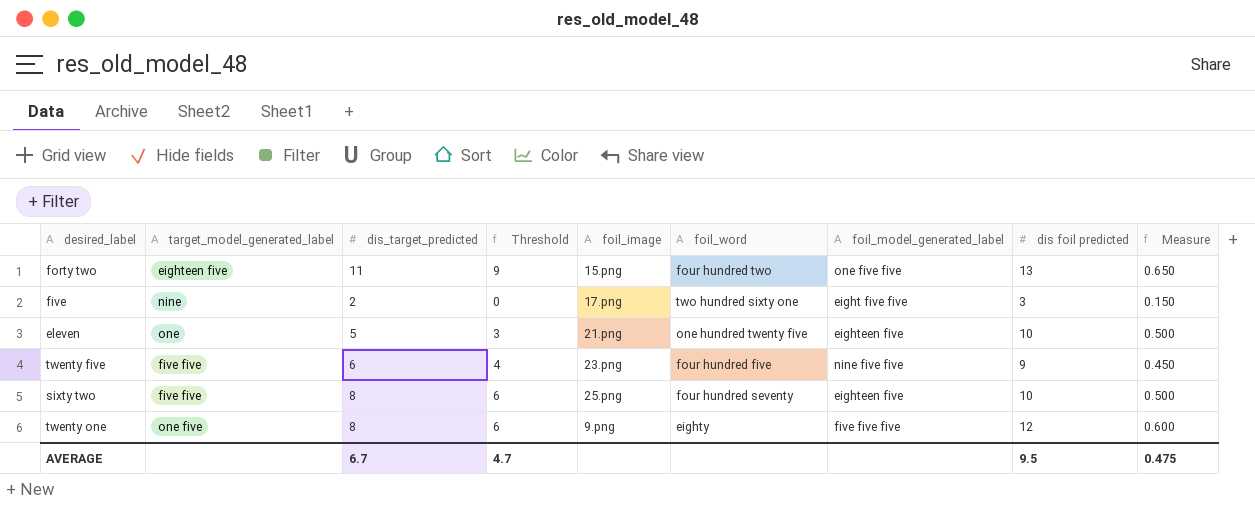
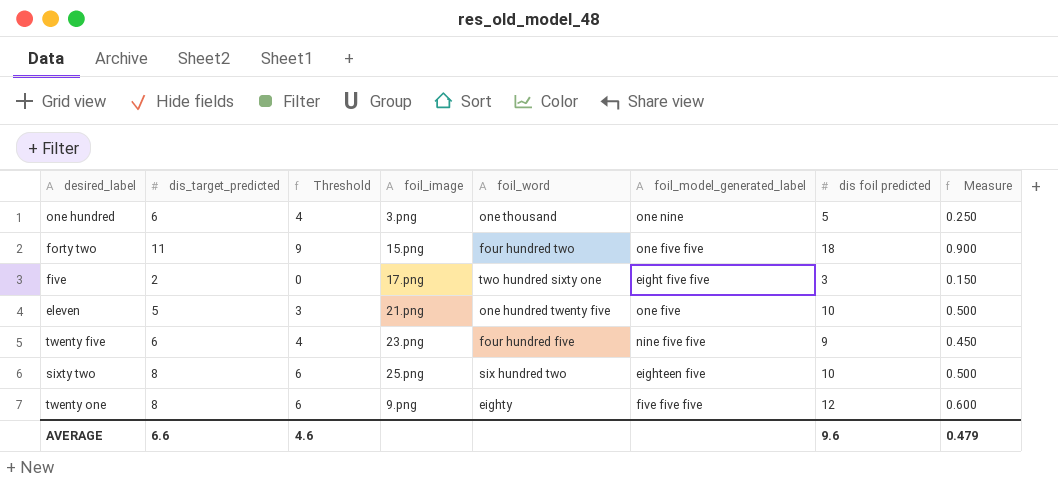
column target_model_generated_label | position: 2 -> none
row one hundred: none -> 6 | 4 | 3.png | one thousand | one nine | 5 | 0.250
forty two | dis foil predicted: 13 -> 18
forty two | Measure: 0.650 -> 0.900
eleven | foil_model_generated_label: eighteen five -> one five
sixty two | foil_word: four hundred seventy -> six hundred two
AVERAGE | dis_target_predicted: 6.7 -> 6.6
AVERAGE | Threshold: 4.7 -> 4.6
AVERAGE | dis foil predicted: 9.5 -> 9.6
AVERAGE | Measure: 0.475 -> 0.479

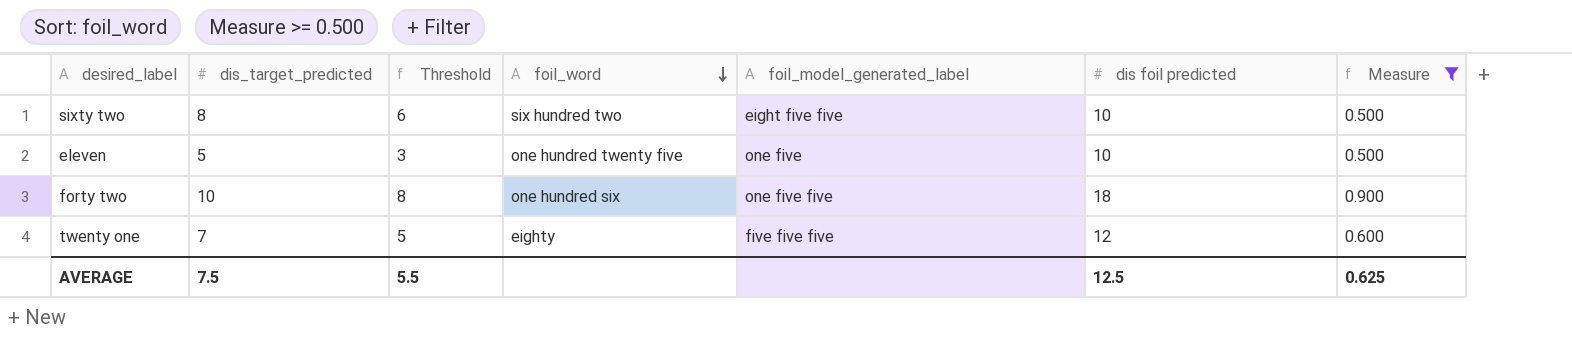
filter: none -> Measure >= 0.500
row order: none -> foil_word descending
column foil_image | position: 4 -> none
sixty two | foil_model_generated_label: eighteen five -> eight five five
forty two | dis_target_predicted: 11 -> 10
forty two | Threshold: 9 -> 8
forty two | foil_word: four hundred two -> one hundred six
twenty one | dis_target_predicted: 8 -> 7
twenty one | Threshold: 6 -> 5
AVERAGE | dis_target_predicted: 6.6 -> 7.5
AVERAGE | Threshold: 4.6 -> 5.5
AVERAGE | dis foil predicted: 9.6 -> 12.5
AVERAGE | Measure: 0.479 -> 0.625

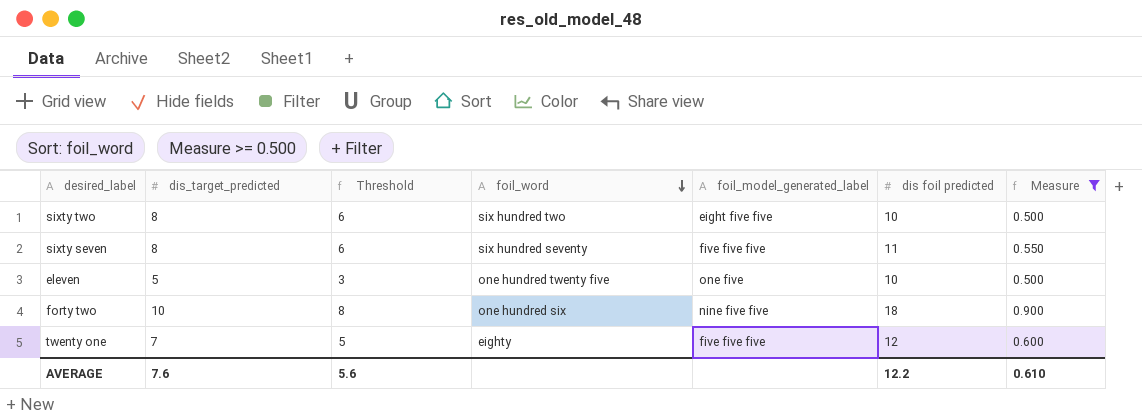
row sixty seven: none -> 8 | 6 | six hundred seventy | five five five | 11 | 0.550
forty two | foil_model_generated_label: one five five -> nine five five
AVERAGE | dis_target_predicted: 7.5 -> 7.6
AVERAGE | Threshold: 5.5 -> 5.6
AVERAGE | dis foil predicted: 12.5 -> 12.2
AVERAGE | Measure: 0.625 -> 0.610

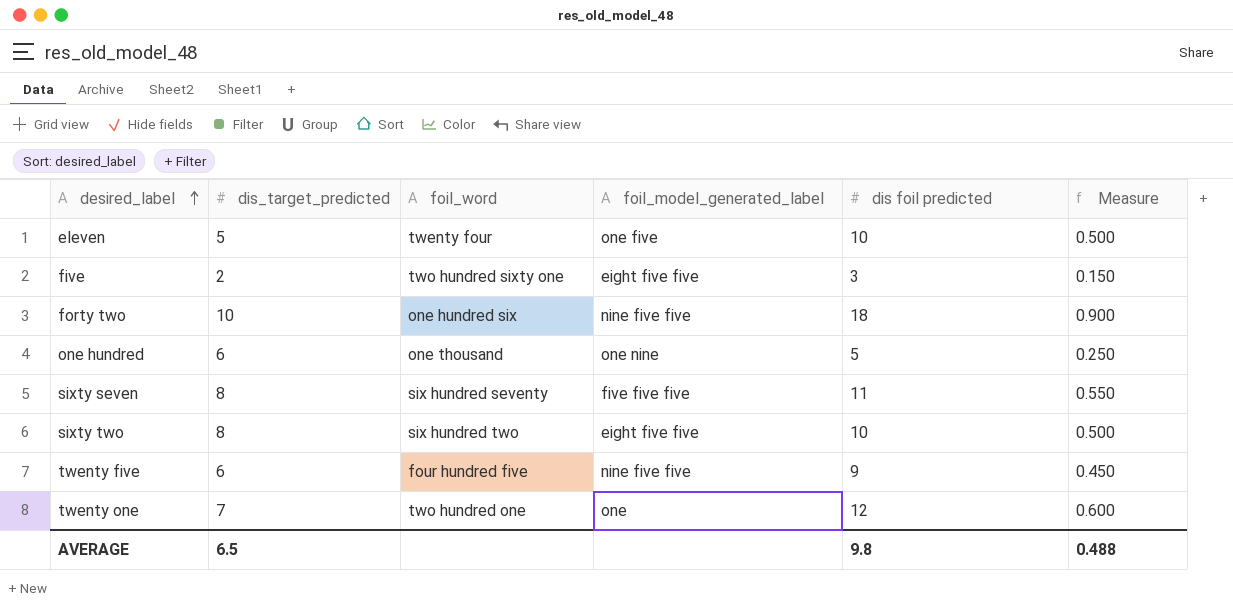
filter: Measure >= 0.500 -> none
row order: foil_word descending -> desired_label ascending
column Threshold | formula: [dis_target_predicted] - 2 -> none
eleven | foil_word: one hundred twenty five -> twenty four
twenty one | foil_word: eighty -> two hundred one
twenty one | foil_model_generated_label: five five five -> one
AVERAGE | dis_target_predicted: 7.6 -> 6.5
AVERAGE | dis foil predicted: 12.2 -> 9.8
AVERAGE | Measure: 0.610 -> 0.488

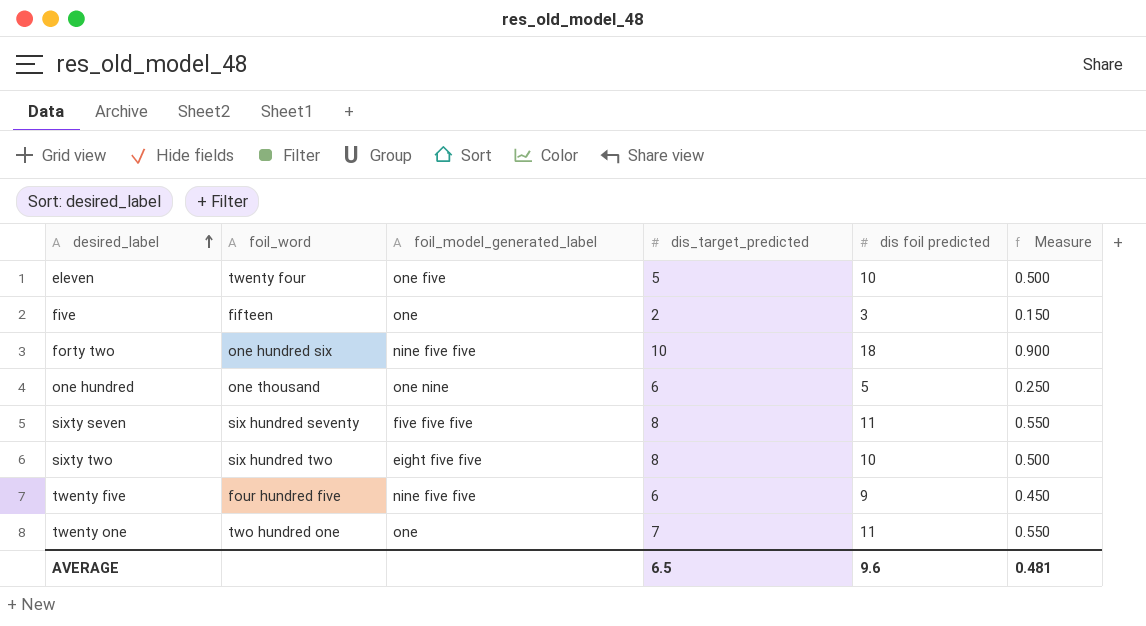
column dis_target_predicted | position: 2 -> 4
five | foil_word: two hundred sixty one -> fifteen
five | foil_model_generated_label: eight five five -> one
twenty one | dis foil predicted: 12 -> 11
twenty one | Measure: 0.600 -> 0.550
AVERAGE | dis foil predicted: 9.8 -> 9.6
AVERAGE | Measure: 0.488 -> 0.481

